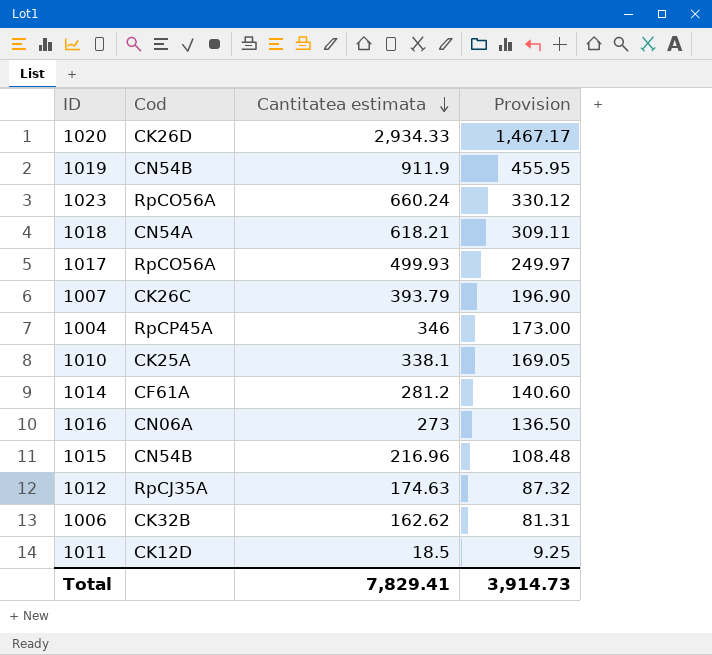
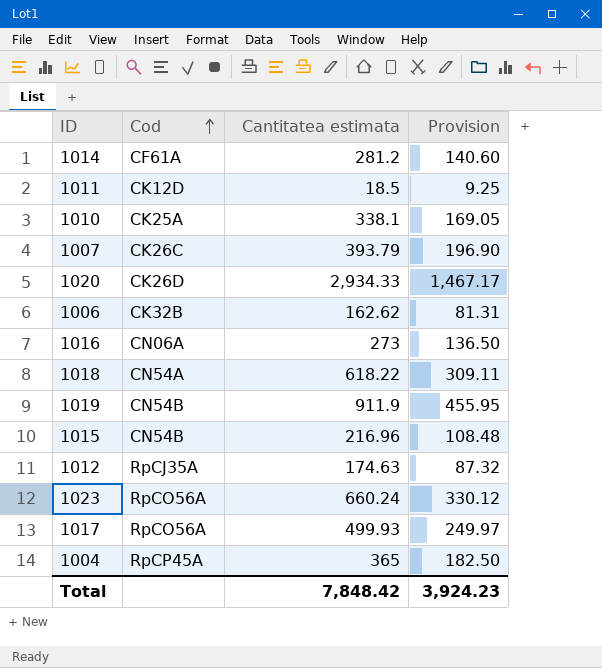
row order: Cantitatea estimata descending -> Cod ascending
1018 | Cantitatea estimata: 618.21 -> 618.22
1004 | Cantitatea estimata: 346 -> 365
1004 | Provision: 173.00 -> 182.50
Total | Cantitatea estimata: 7,829.41 -> 7,848.42
Total | Provision: 3,914.73 -> 3,924.23

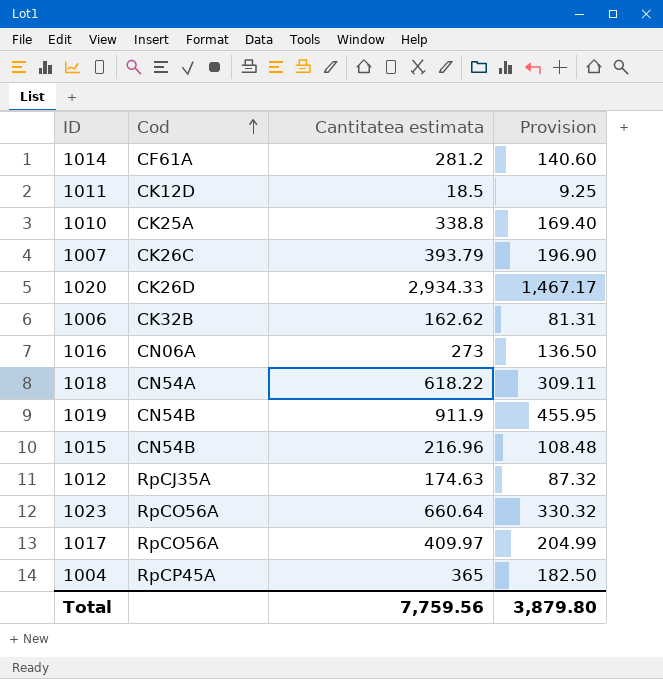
1010 | Cantitatea estimata: 338.1 -> 338.8
1010 | Provision: 169.05 -> 169.40
1023 | Cantitatea estimata: 660.24 -> 660.64
1023 | Provision: 330.12 -> 330.32
1017 | Cantitatea estimata: 499.93 -> 409.97
1017 | Provision: 249.97 -> 204.99
Total | Cantitatea estimata: 7,848.42 -> 7,759.56
Total | Provision: 3,924.23 -> 3,879.80

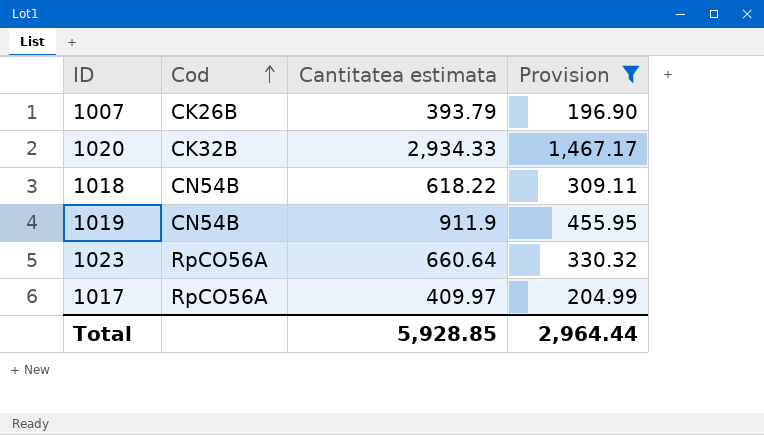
filter: none -> Provision >= 196.90
1007 | Cod: CK26C -> CK26B
1020 | Cod: CK26D -> CK32B
1018 | Cod: CN54A -> CN54B
Total | Cantitatea estimata: 7,759.56 -> 5,928.85
Total | Provision: 3,879.80 -> 2,964.44

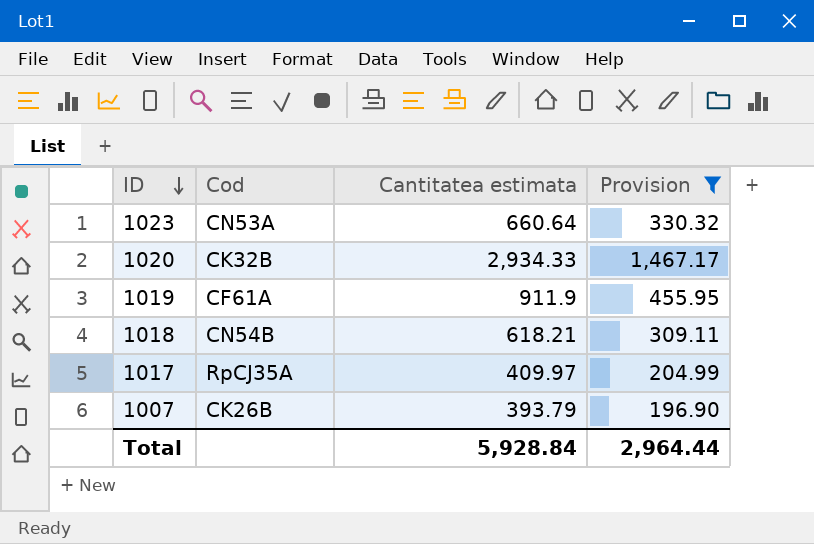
row order: Cod ascending -> ID descending
1023 | Cod: RpCO56A -> CN53A
1019 | Cod: CN54B -> CF61A
1018 | Cantitatea estimata: 618.22 -> 618.21
1017 | Cod: RpCO56A -> RpCJ35A
Total | Cantitatea estimata: 5,928.85 -> 5,928.84

